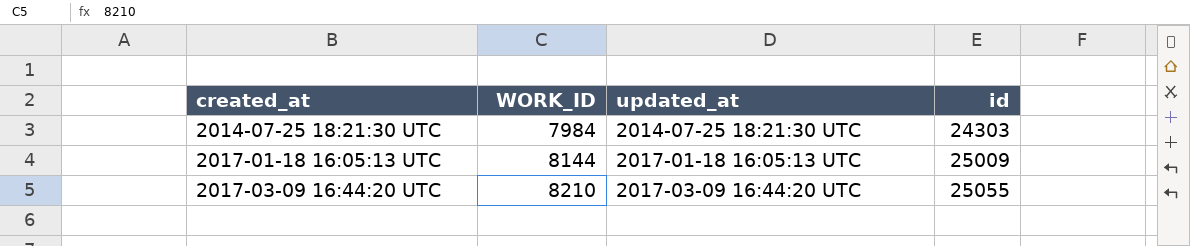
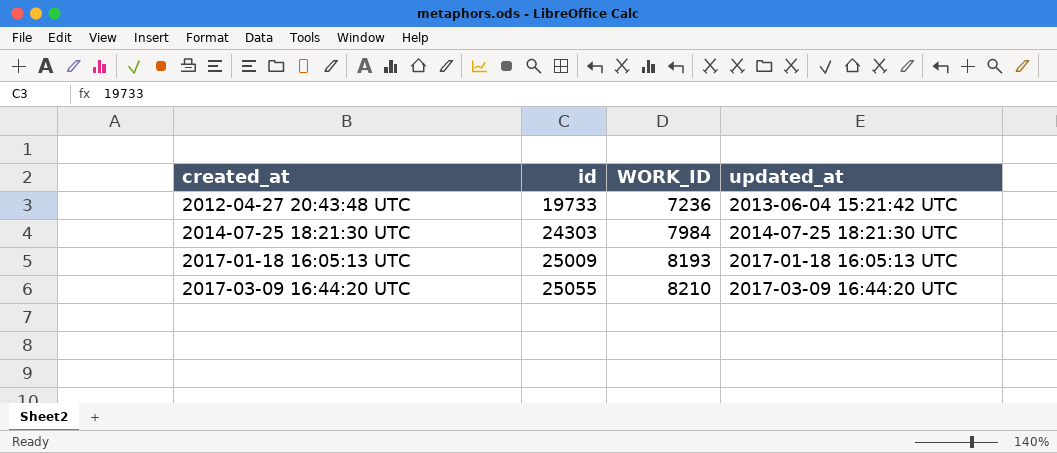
column id | position: 4 -> 2
row 2012-04-27 20:43:48 UTC: none -> 19733 | 7236 | 2013-06-04 15:21:42 UTC
2017-01-18 16:05:13 UTC | WORK_ID: 8144 -> 8193

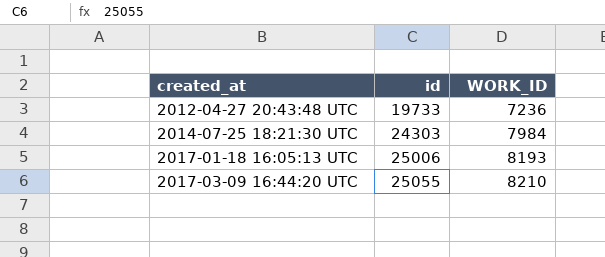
column updated_at | position: 4 -> none
2017-01-18 16:05:13 UTC | id: 25009 -> 25006

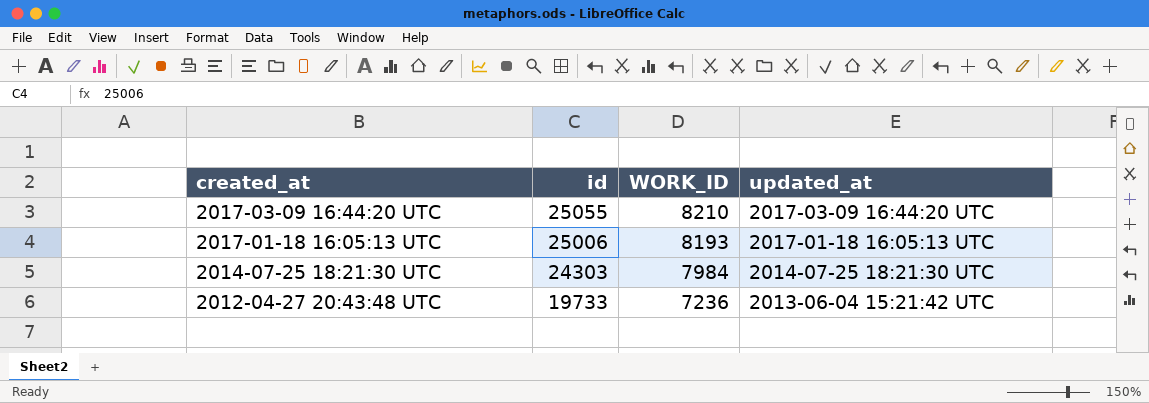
row order: created_at ascending -> created_at descending
column updated_at | position: none -> 4

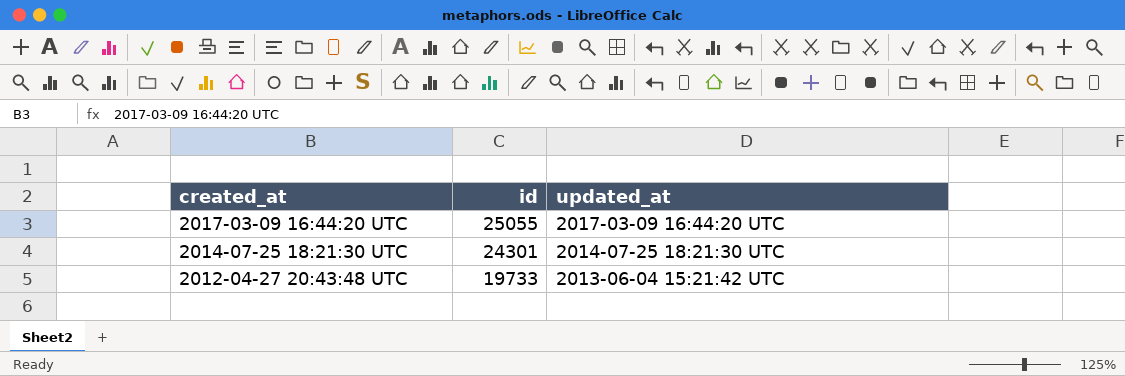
column WORK_ID | position: 3 -> none
row 2017-01-18 16:05:13 UTC: 25006 | 8193 | 2017-01-18 16:05:13 UTC -> none
2014-07-25 18:21:30 UTC | id: 24303 -> 24301

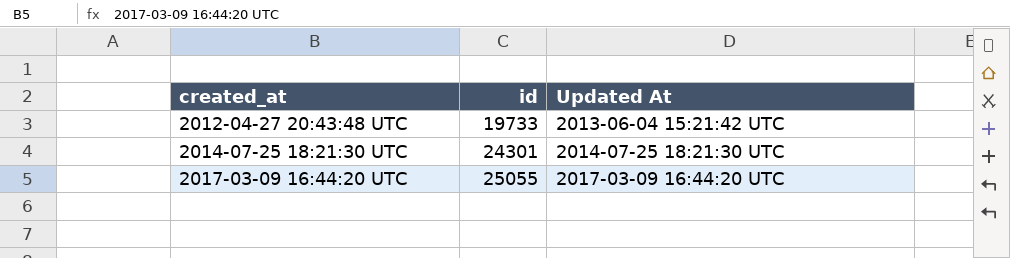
row order: created_at descending -> created_at ascending
column name: updated_at -> Updated At

